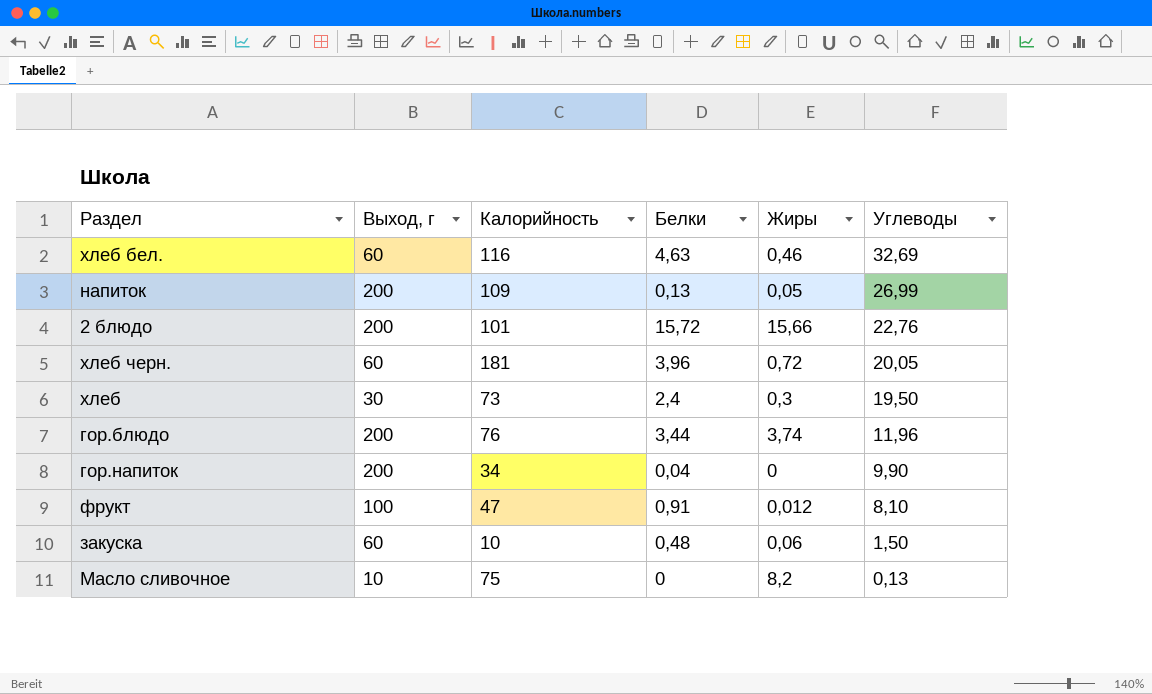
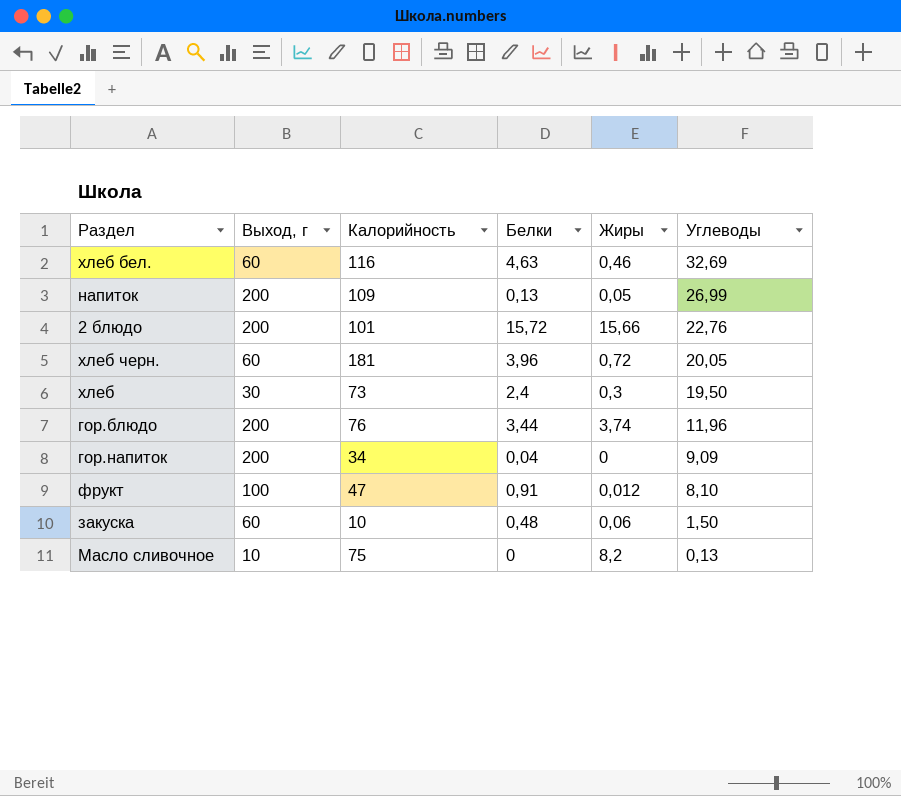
гор.напиток | Углеводы: 9,90 -> 9,09

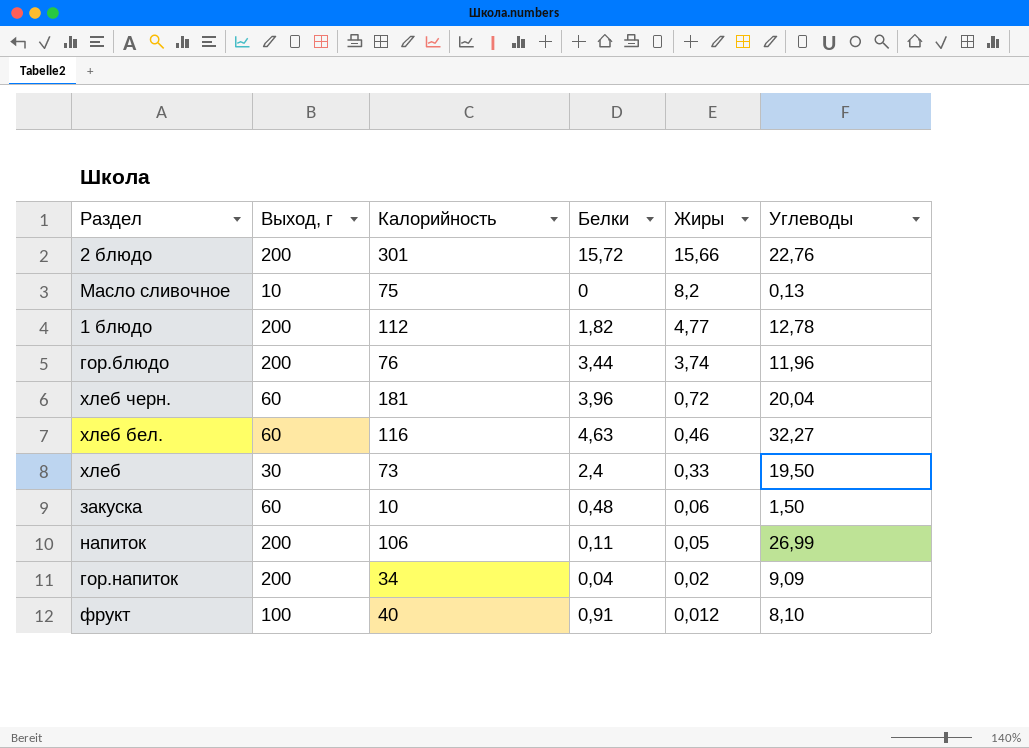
row order: Углеводы descending -> Жиры descending
2 блюдо | Калорийность: 101 -> 301
row 1 блюдо: none -> 200 | 112 | 1,82 | 4,77 | 12,78
хлеб черн. | Углеводы: 20,05 -> 20,04
хлеб бел. | Углеводы: 32,69 -> 32,27
хлеб | Жиры: 0,3 -> 0,33
напиток | Калорийность: 109 -> 106
напиток | Белки: 0,13 -> 0,11
гор.напиток | Жиры: 0 -> 0,02
фрукт | Калорийность: 47 -> 40

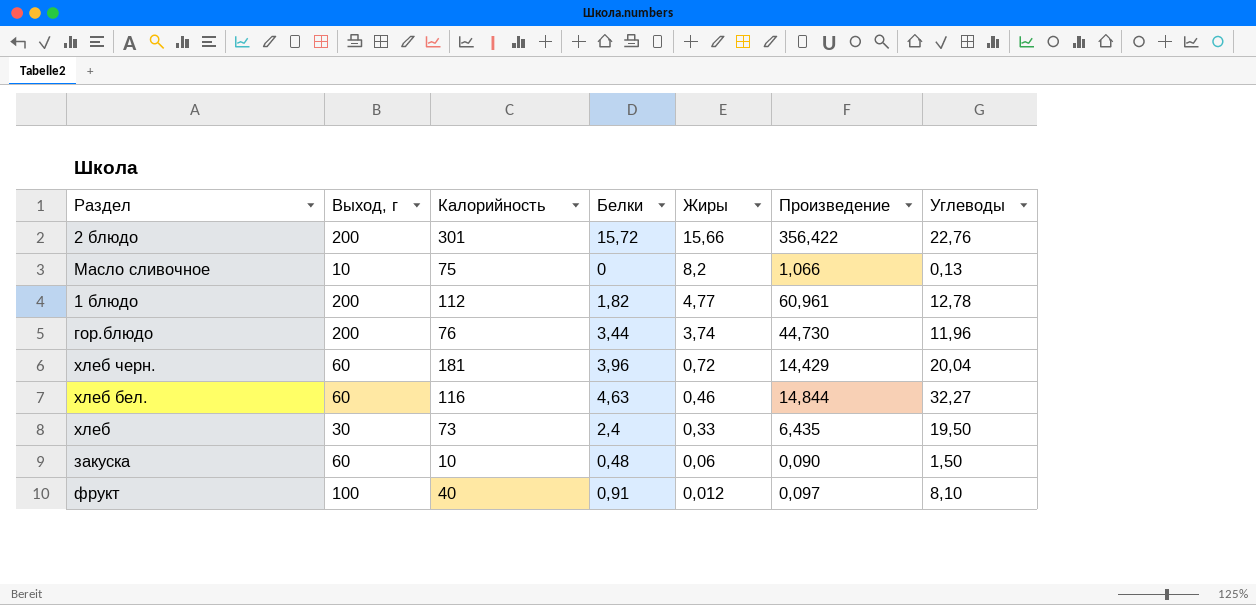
column Произведение | formula: none -> [Жиры] * [Углеводы]
row напиток: 200 | 106 | 0,11 | 0,05 | 26,99 -> none
row гор.напиток: 200 | 34 | 0,04 | 0,02 | 9,09 -> none

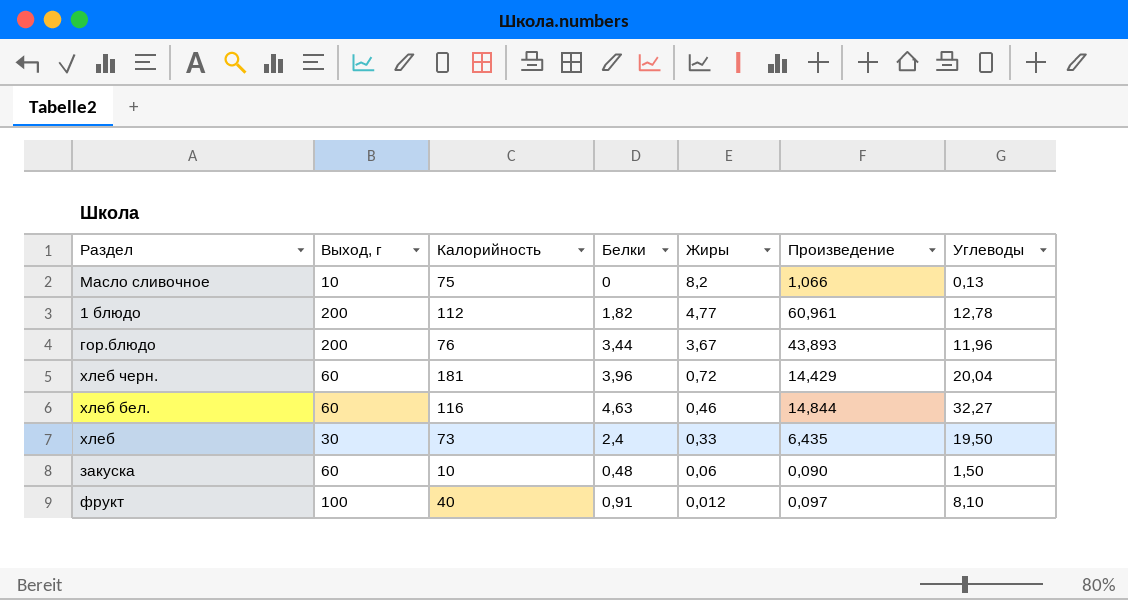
row 2 блюдо: 200 | 301 | 15,72 | 15,66 | 356,422 | 22,76 -> none
гор.блюдо | Жиры: 3,74 -> 3,67
гор.блюдо | Произведение: 44,730 -> 43,893

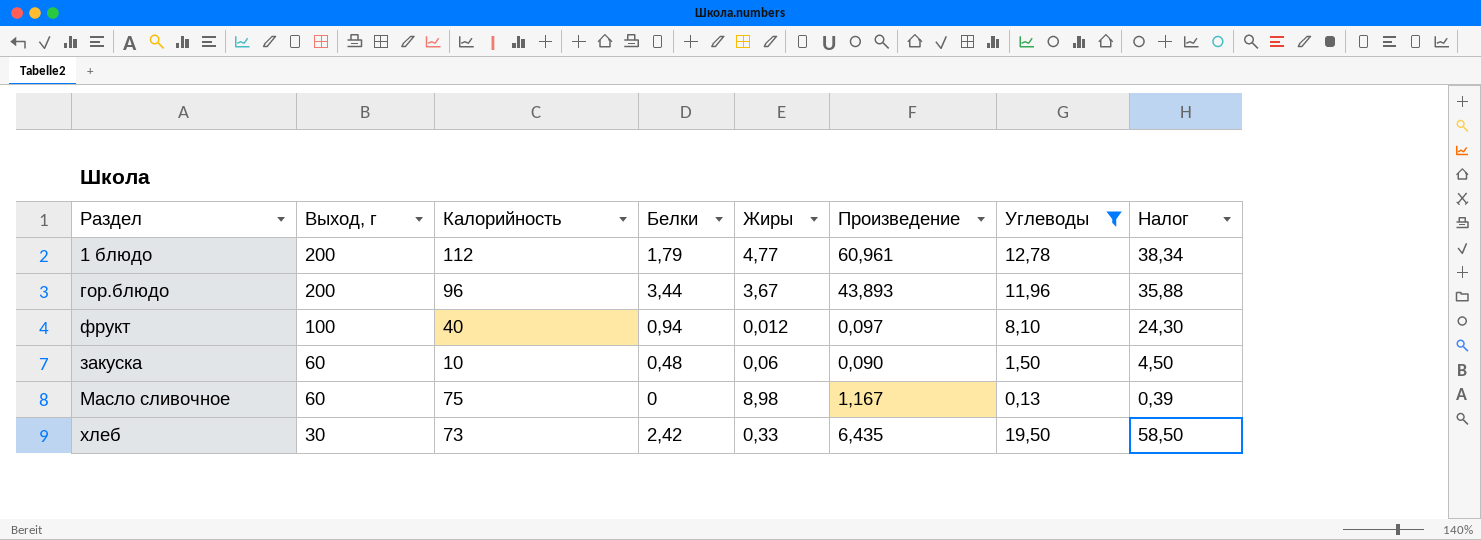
filter: none -> Углеводы <= 19,50
row order: Жиры descending -> Выход, г descending
column Налог | formula: none -> [Углеводы] * 3
1 блюдо | Белки: 1,82 -> 1,79
гор.блюдо | Калорийность: 76 -> 96
фрукт | Белки: 0,91 -> 0,94
Масло сливочное | Выход, г: 10 -> 60
Масло сливочное | Жиры: 8,2 -> 8,98
Масло сливочное | Произведение: 1,066 -> 1,167
хлеб | Белки: 2,4 -> 2,42

